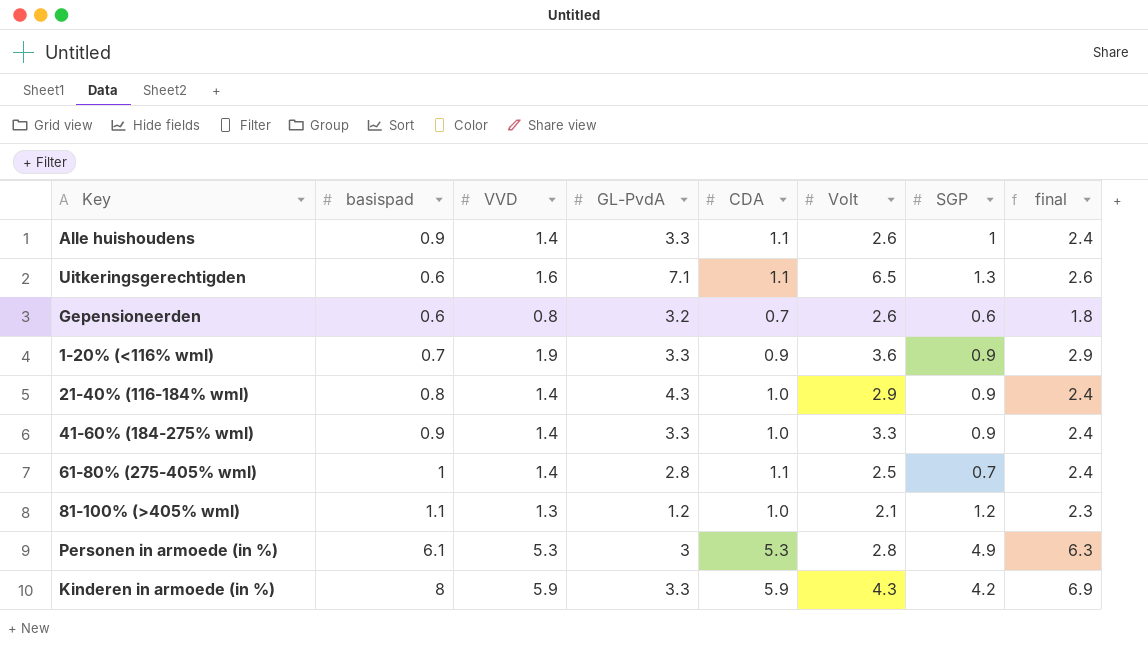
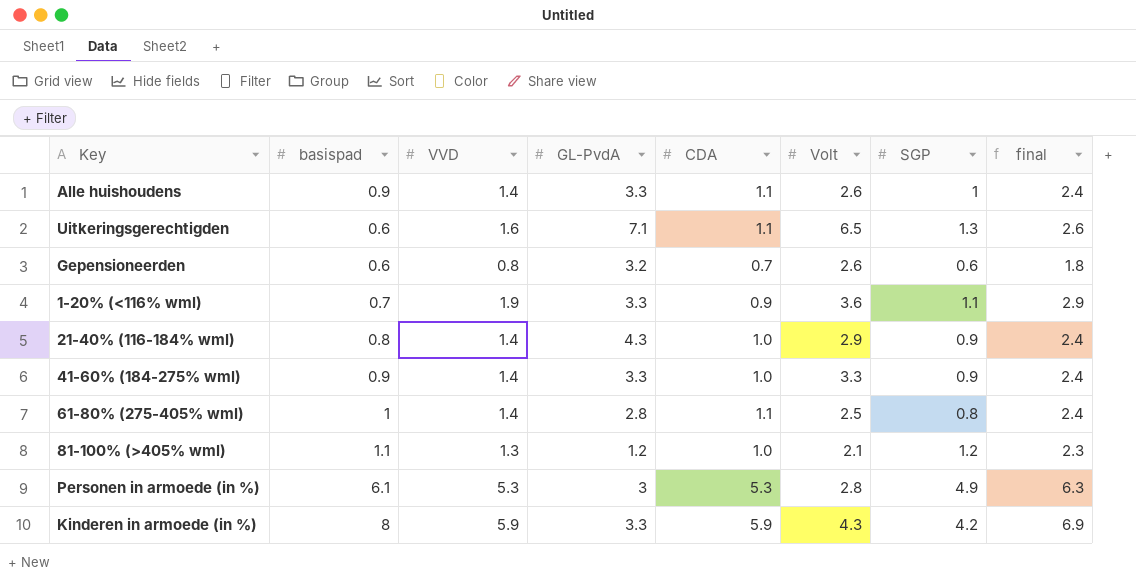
1-20% (<116% wml) | SGP: 0.9 -> 1.1
61-80% (275-405% wml) | SGP: 0.7 -> 0.8

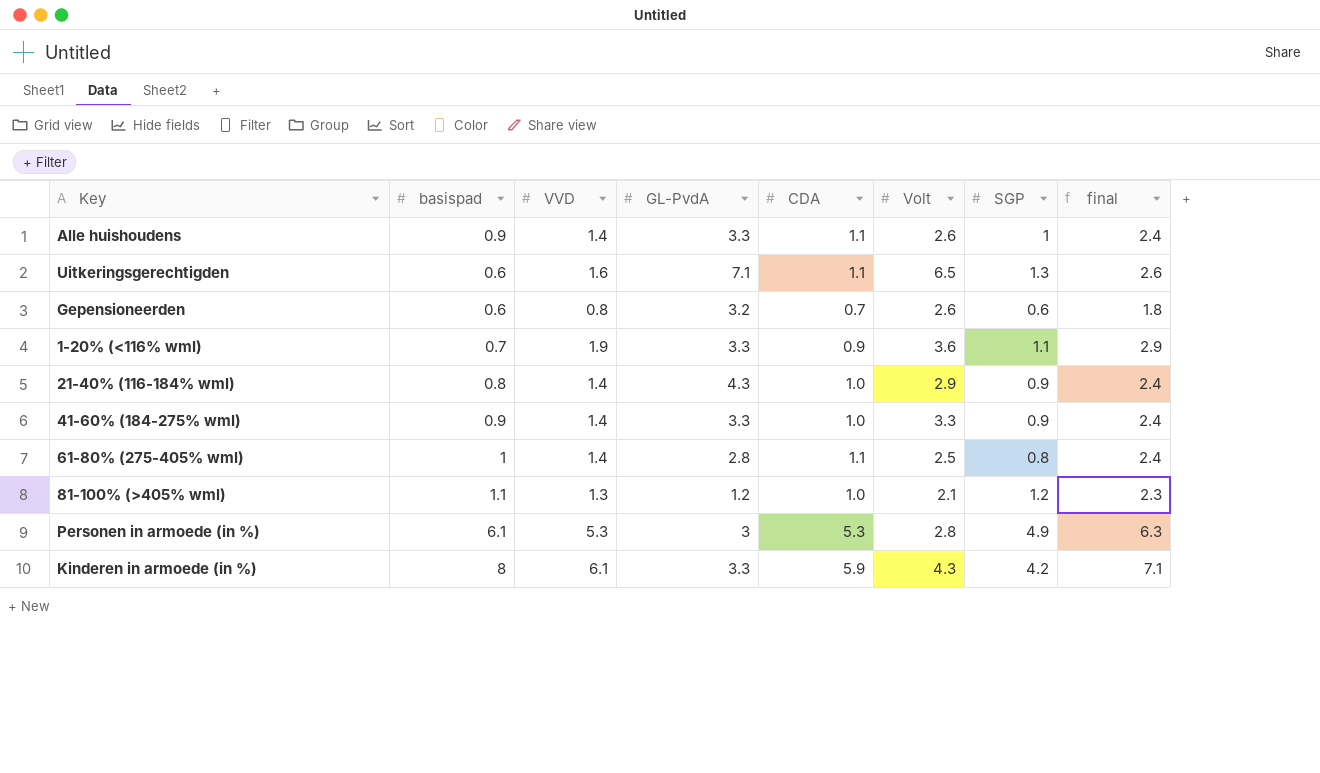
Kinderen in armoede (in %) | VVD: 5.9 -> 6.1
Kinderen in armoede (in %) | final: 6.9 -> 7.1

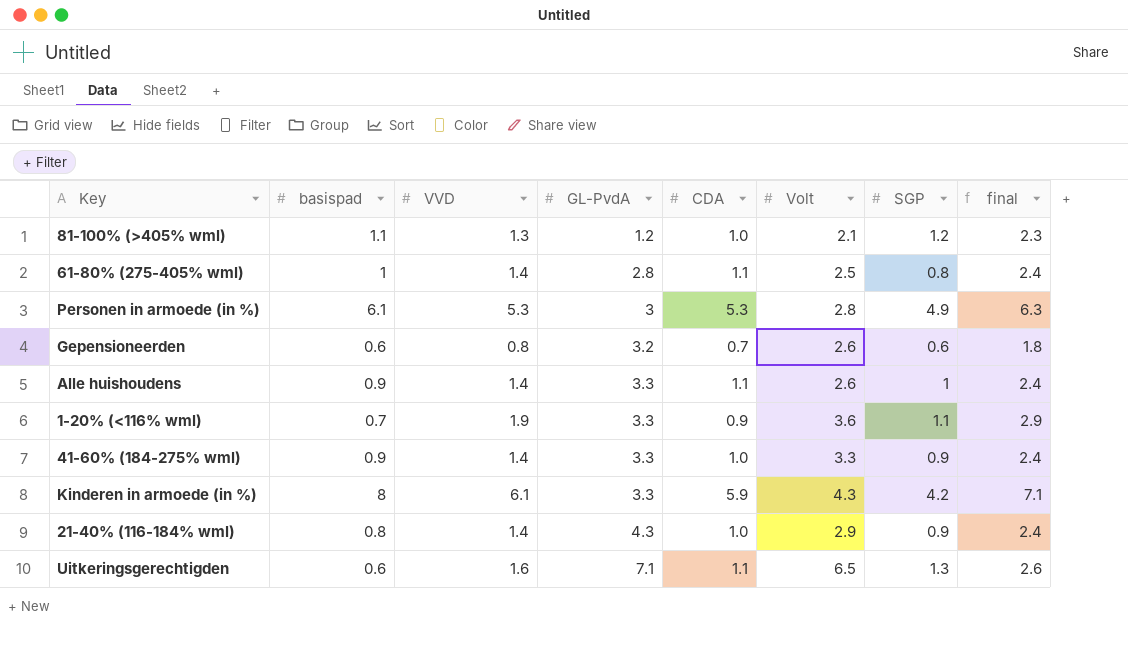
row order: none -> GL-PvdA ascending

